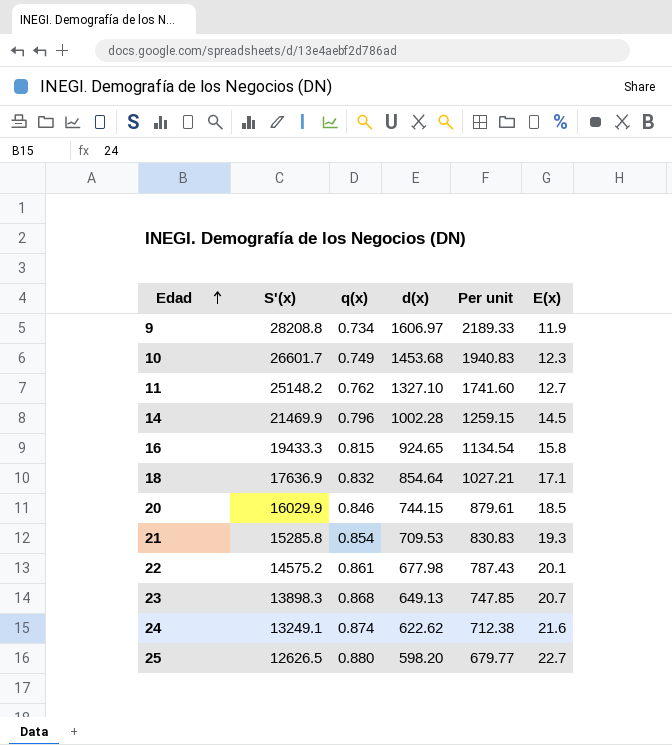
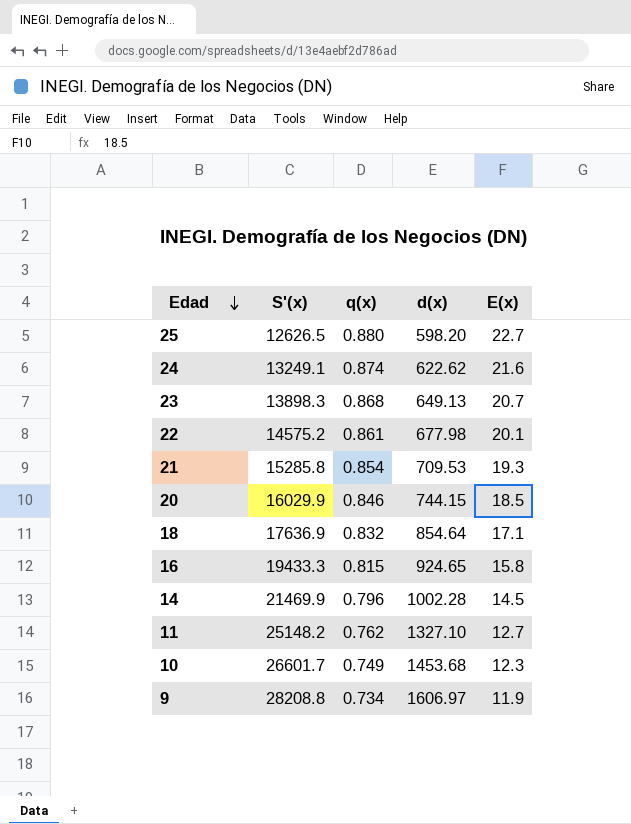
row order: Edad ascending -> Edad descending
column Per unit | formula: [d(x)] / [q(x)] -> none

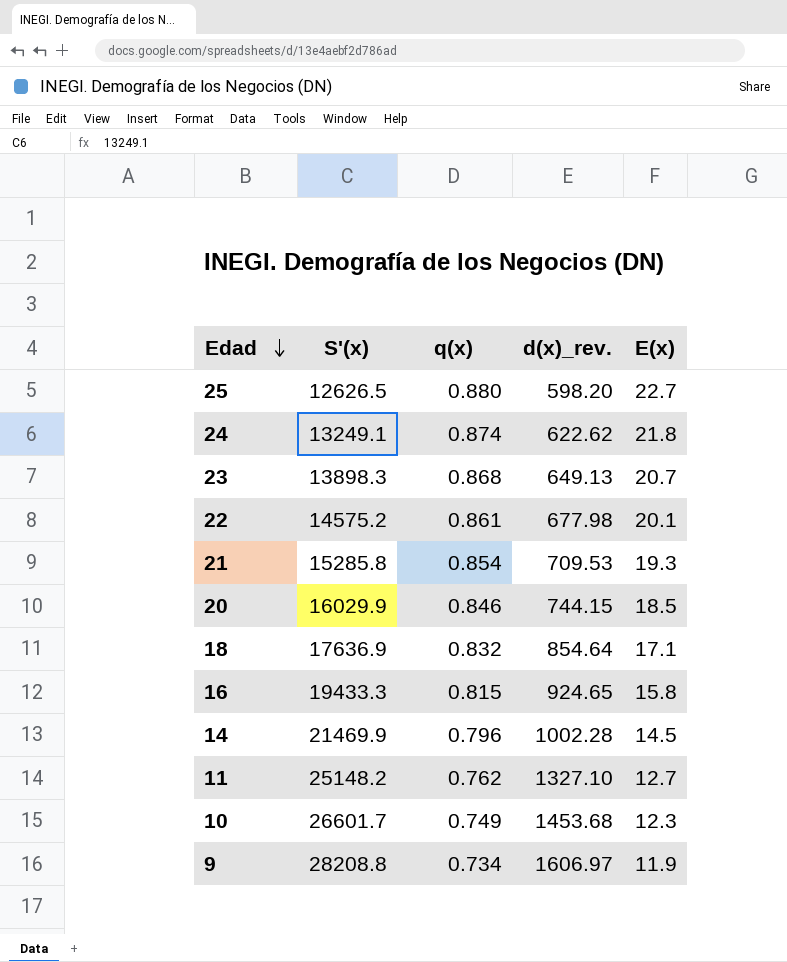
column name: d(x) -> d(x)_rev.
24 | E(x): 21.6 -> 21.8

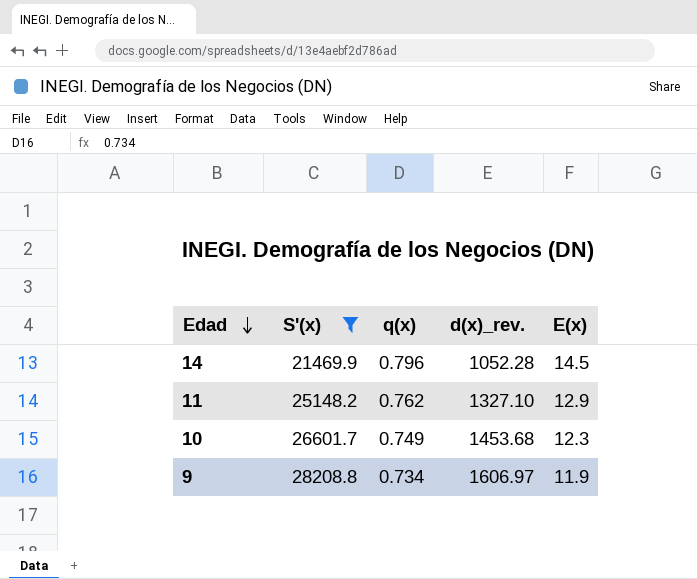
filter: none -> S'(x) >= 21469.9
14 | d(x)_rev.: 1002.28 -> 1052.28
11 | E(x): 12.7 -> 12.9

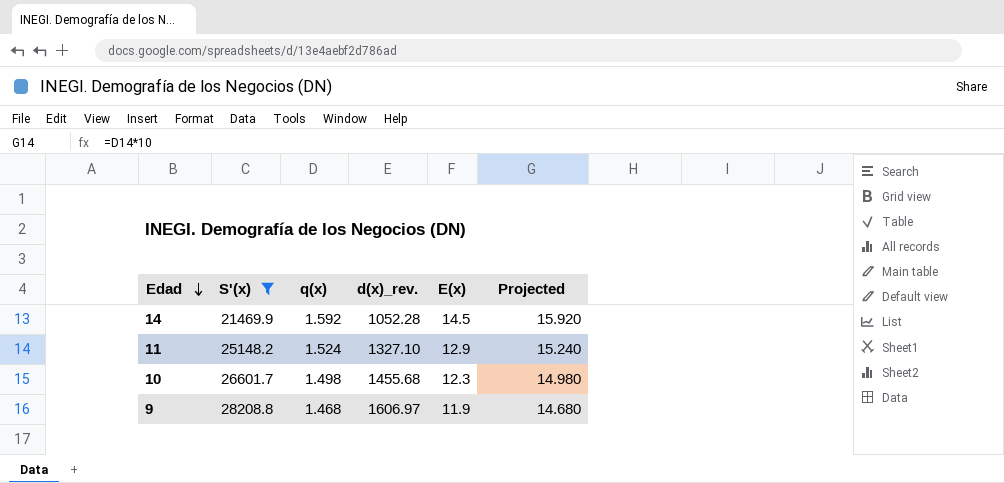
column Projected | formula: none -> [q(x)] * 10
14 | q(x): 0.796 -> 1.592
11 | q(x): 0.762 -> 1.524
10 | q(x): 0.749 -> 1.498
10 | d(x)_rev.: 1453.68 -> 1455.68
9 | q(x): 0.734 -> 1.468

